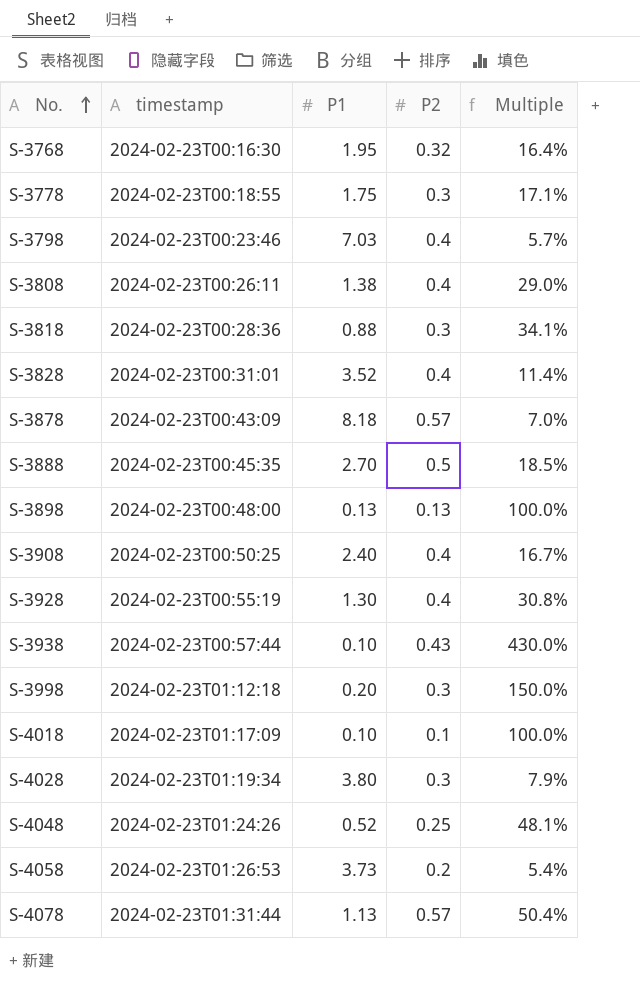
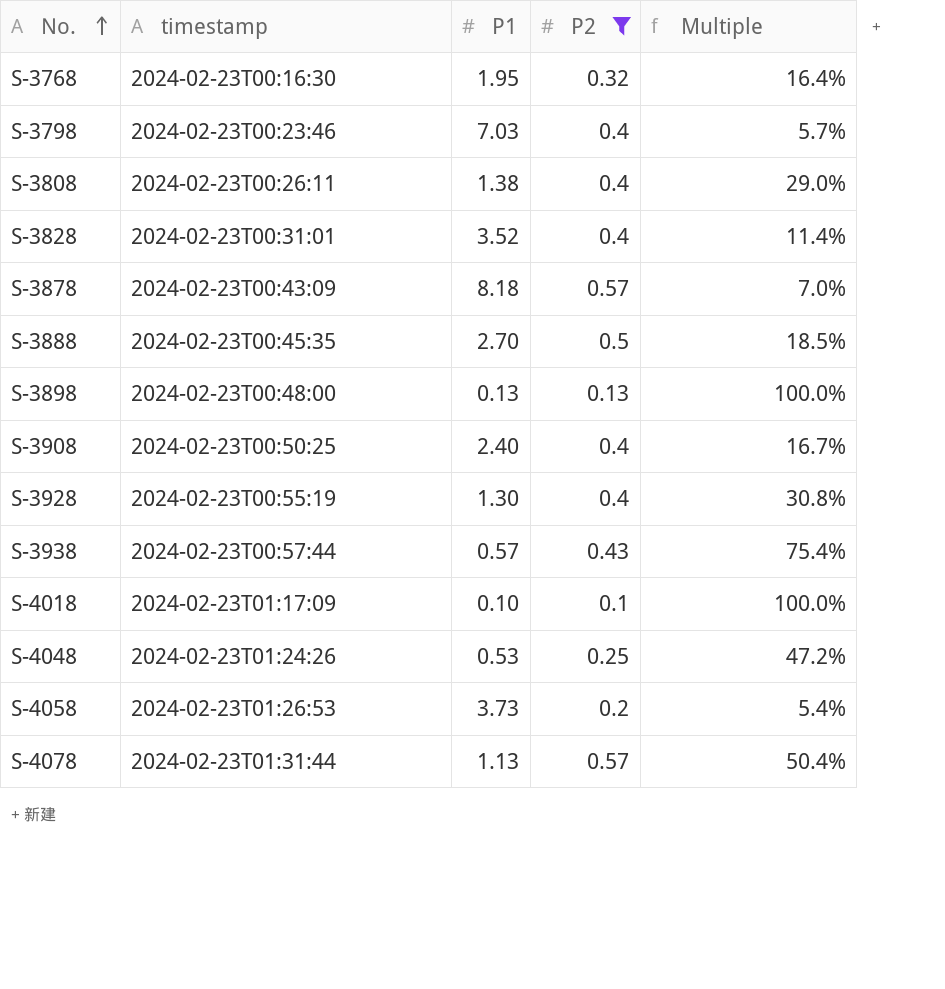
filter: none -> P2 != 0.3
S-3938 | P1: 0.10 -> 0.57
S-3938 | Multiple: 430.0% -> 75.4%
S-4048 | P1: 0.52 -> 0.53
S-4048 | Multiple: 48.1% -> 47.2%

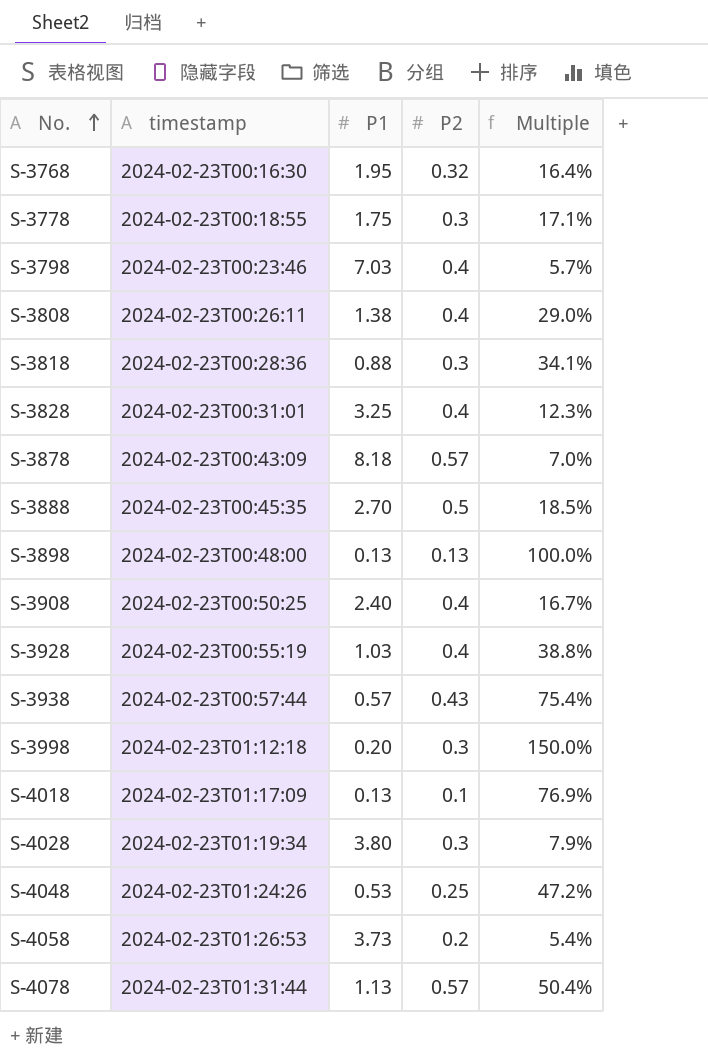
filter: P2 != 0.3 -> none
S-3828 | P1: 3.52 -> 3.25
S-3828 | Multiple: 11.4% -> 12.3%
S-3928 | P1: 1.30 -> 1.03
S-3928 | Multiple: 30.8% -> 38.8%
S-4018 | P1: 0.10 -> 0.13
S-4018 | Multiple: 100.0% -> 76.9%

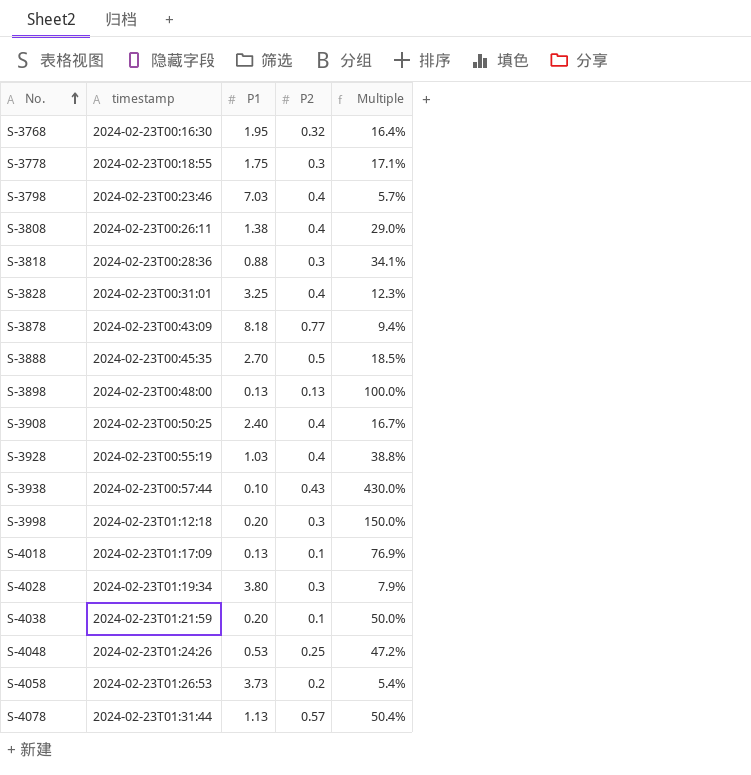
S-3878 | P2: 0.57 -> 0.77
S-3878 | Multiple: 7.0% -> 9.4%
S-3938 | P1: 0.57 -> 0.10
S-3938 | Multiple: 75.4% -> 430.0%
row S-4038: none -> 2024-02-23T01:21:59 | 0.20 | 0.1 | 50.0%

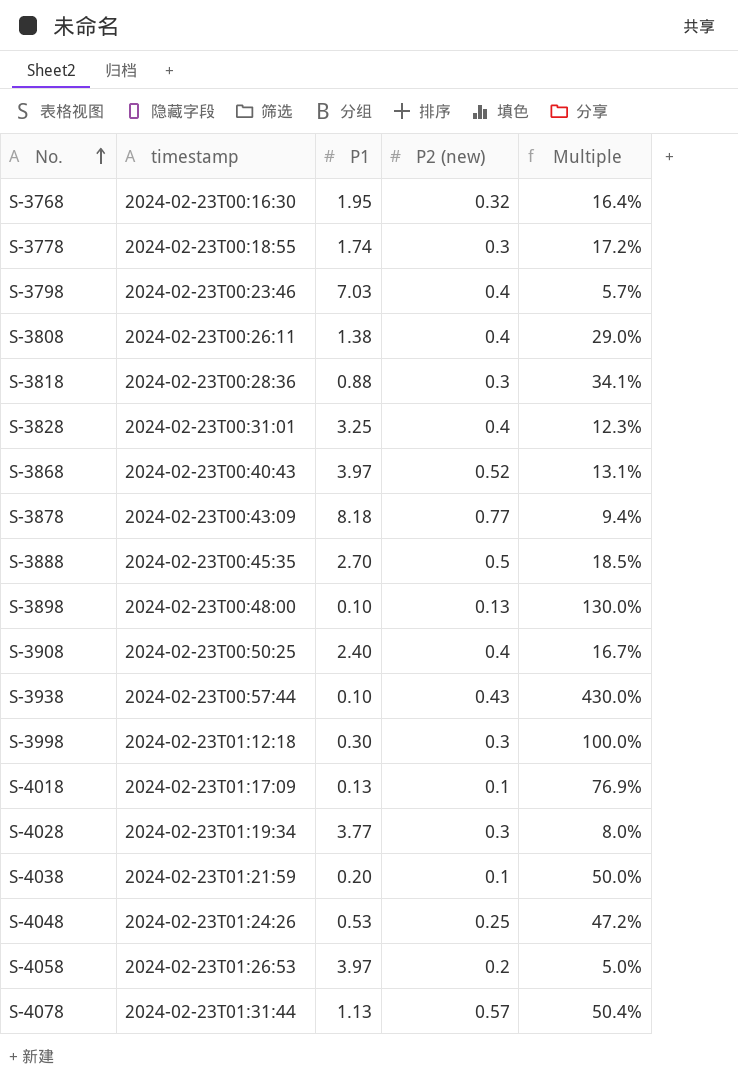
column name: P2 -> P2 (new)
row S-3928: 2024-02-23T00:55:19 | 1.03 | 0.4 | 38.8% -> none
S-3778 | P1: 1.75 -> 1.74
S-3778 | Multiple: 17.1% -> 17.2%
row S-3868: none -> 2024-02-23T00:40:43 | 3.97 | 0.52 | 13.1%
S-3898 | P1: 0.13 -> 0.10
S-3898 | Multiple: 100.0% -> 130.0%
S-3998 | P1: 0.20 -> 0.30
S-3998 | Multiple: 150.0% -> 100.0%
S-4028 | P1: 3.80 -> 3.77
S-4028 | Multiple: 7.9% -> 8.0%
S-4058 | P1: 3.73 -> 3.97
S-4058 | Multiple: 5.4% -> 5.0%

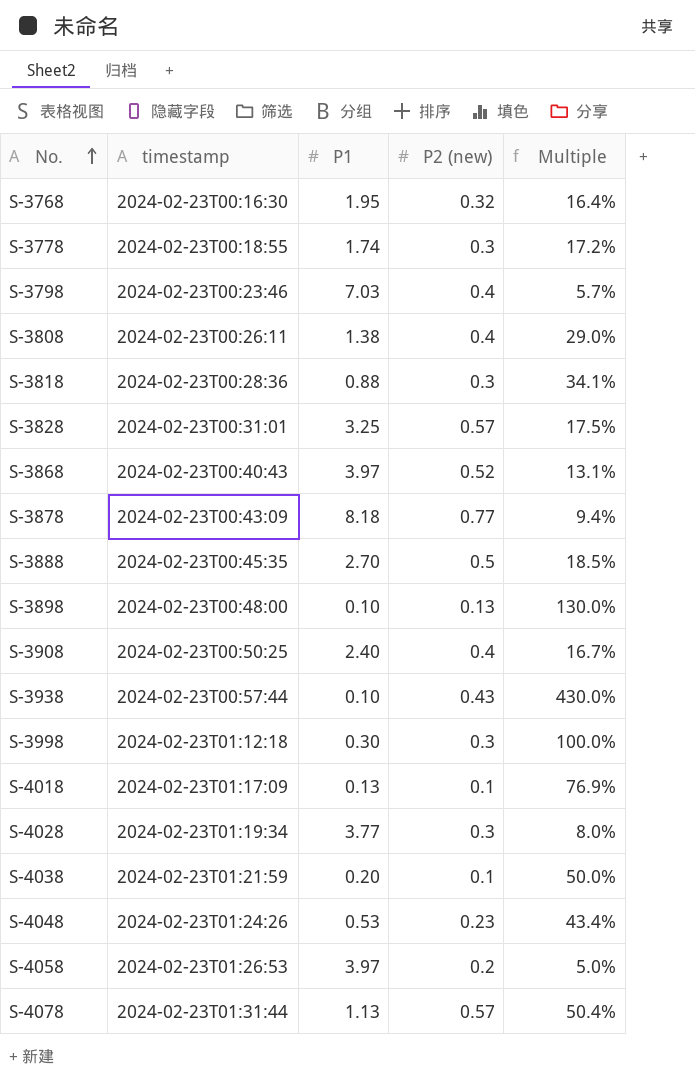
S-3828 | P2 (new): 0.4 -> 0.57
S-3828 | Multiple: 12.3% -> 17.5%
S-4048 | P2 (new): 0.25 -> 0.23
S-4048 | Multiple: 47.2% -> 43.4%

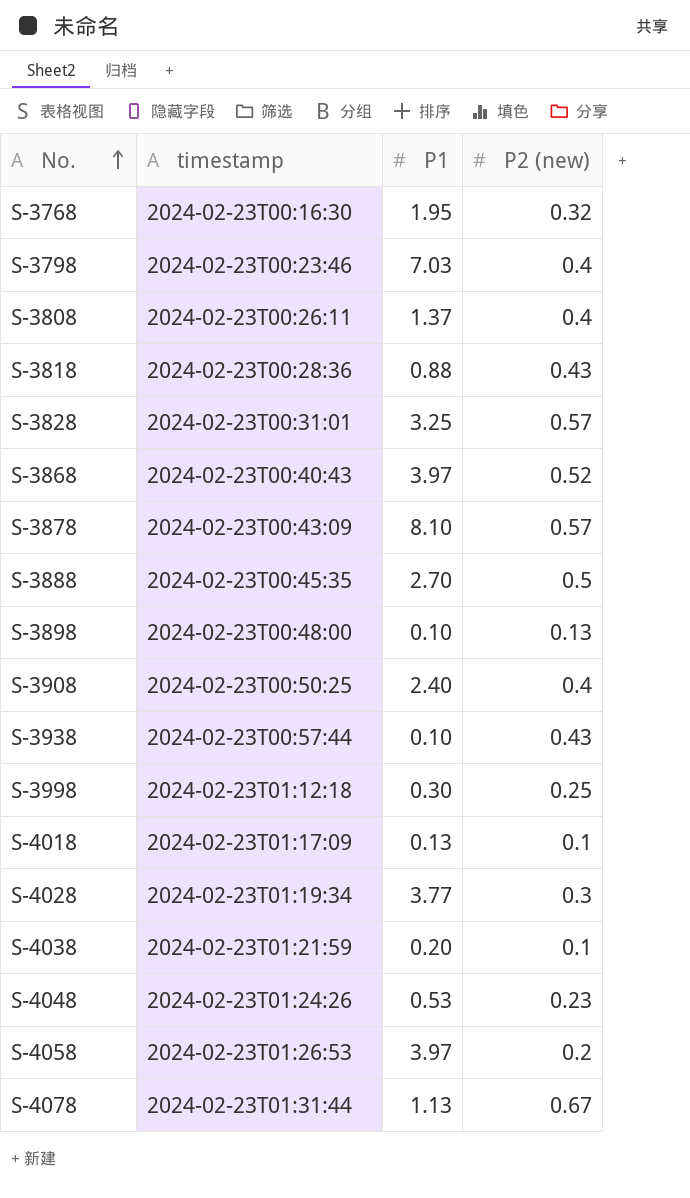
column Multiple | formula: [P2 (new)] / [P1] -> none
row S-3778: 2024-02-23T00:18:55 | 1.74 | 0.3 | 17.2% -> none
S-3808 | P1: 1.38 -> 1.37
S-3818 | P2 (new): 0.3 -> 0.43
S-3878 | P1: 8.18 -> 8.10
S-3878 | P2 (new): 0.77 -> 0.57
S-3998 | P2 (new): 0.3 -> 0.25
S-4078 | P2 (new): 0.57 -> 0.67

